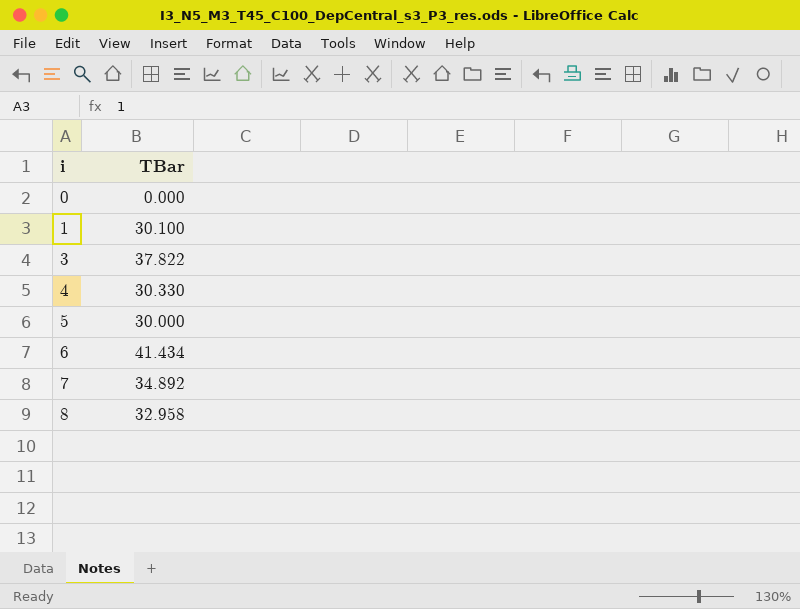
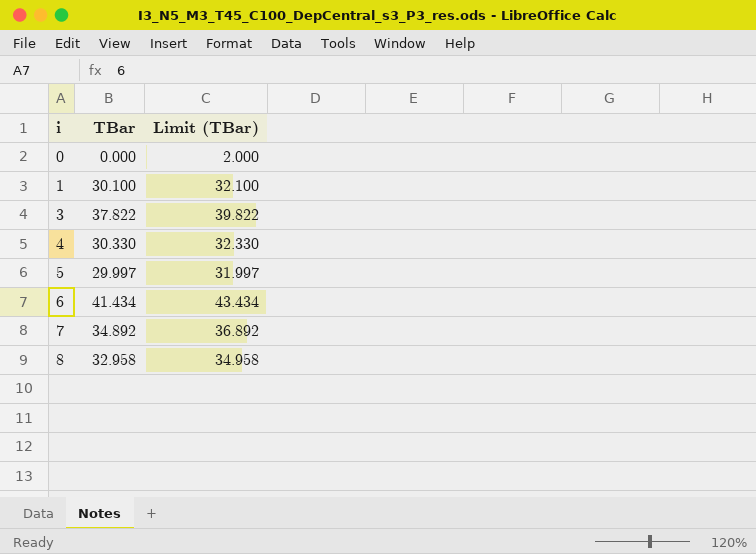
column Limit (TBar) | formula: none -> [TBar] + 2
5 | TBar: 30.000 -> 29.997

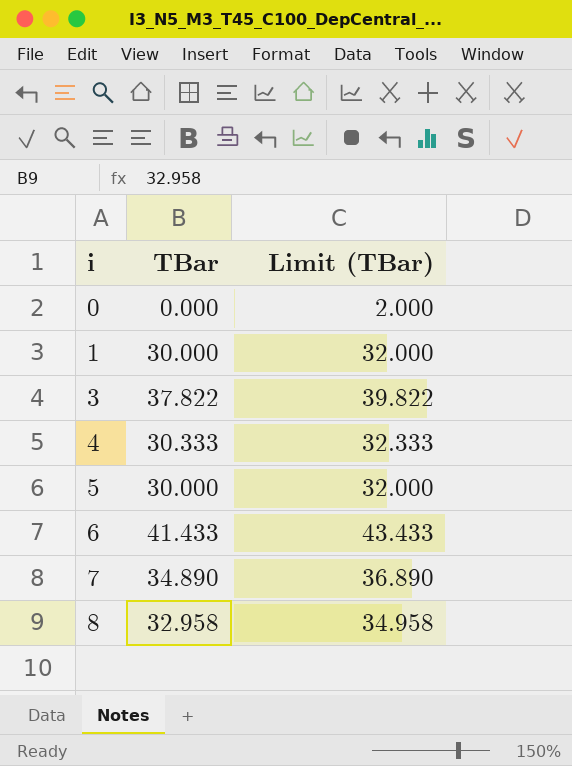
1 | TBar: 30.100 -> 30.000
1 | Limit (TBar): 32.100 -> 32.000
4 | TBar: 30.330 -> 30.333
4 | Limit (TBar): 32.330 -> 32.333
5 | TBar: 29.997 -> 30.000
5 | Limit (TBar): 31.997 -> 32.000
6 | TBar: 41.434 -> 41.433
6 | Limit (TBar): 43.434 -> 43.433
7 | TBar: 34.892 -> 34.890
7 | Limit (TBar): 36.892 -> 36.890

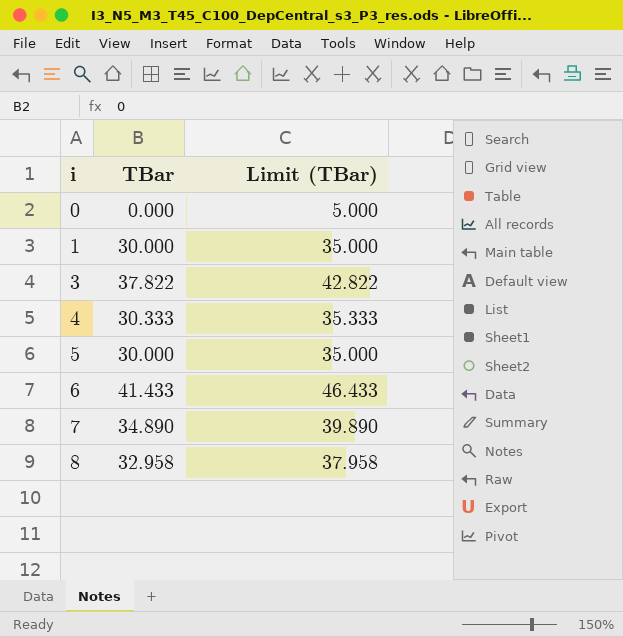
column Limit (TBar) | formula: [TBar] + 2 -> [TBar] + 5

